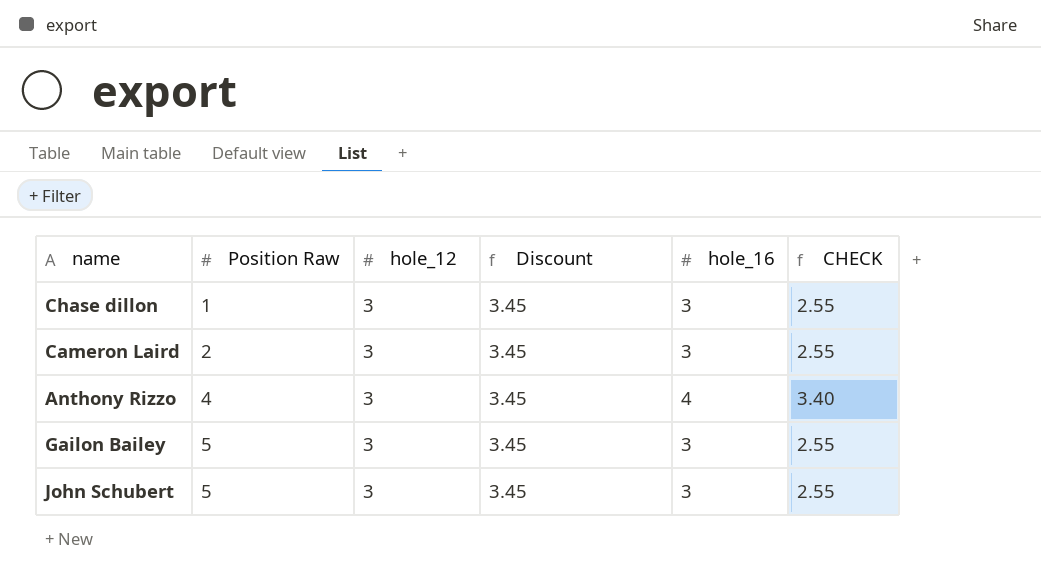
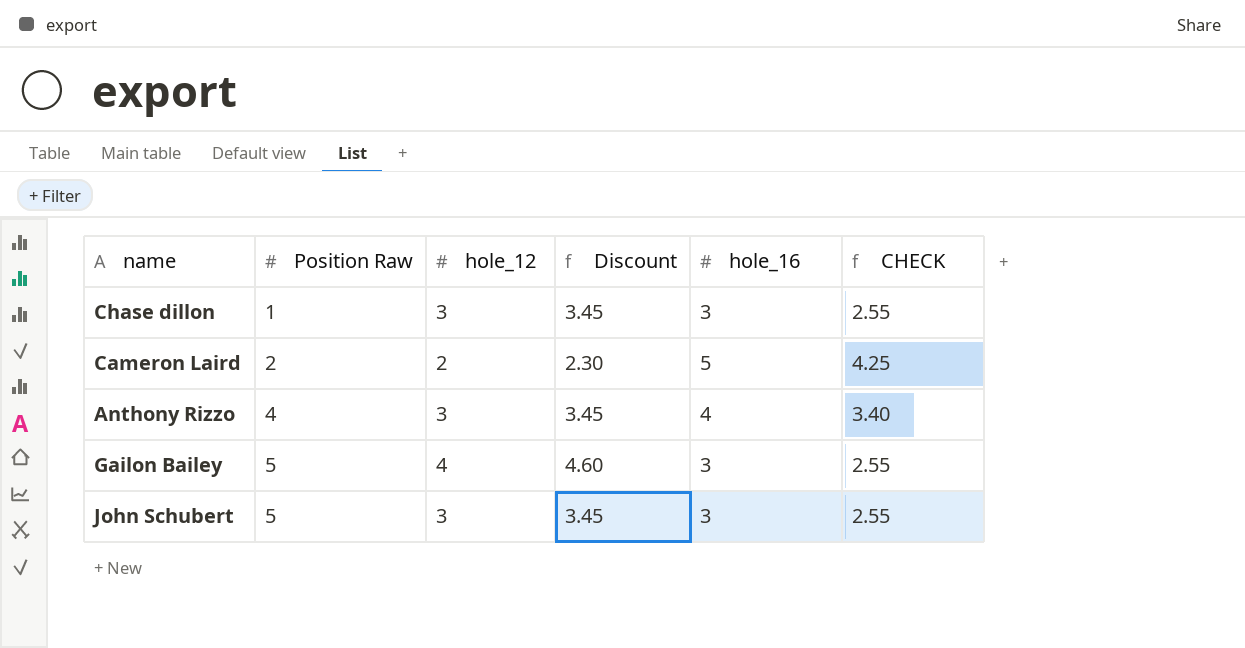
Cameron Laird | hole_12: 3 -> 2
Cameron Laird | Discount: 3.45 -> 2.30
Cameron Laird | hole_16: 3 -> 5
Cameron Laird | CHECK: 2.55 -> 4.25
Gailon Bailey | hole_12: 3 -> 4
Gailon Bailey | Discount: 3.45 -> 4.60

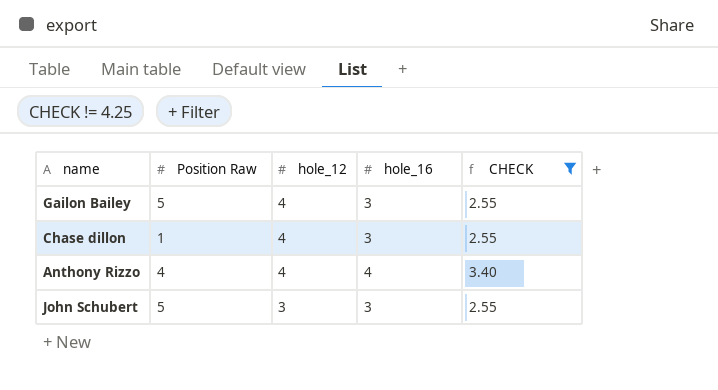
filter: none -> CHECK != 4.25
row order: Position Raw ascending -> hole_12 descending
column Discount | formula: [hole_12] * 1.15 -> none
Chase dillon | hole_12: 3 -> 4
Anthony Rizzo | hole_12: 3 -> 4

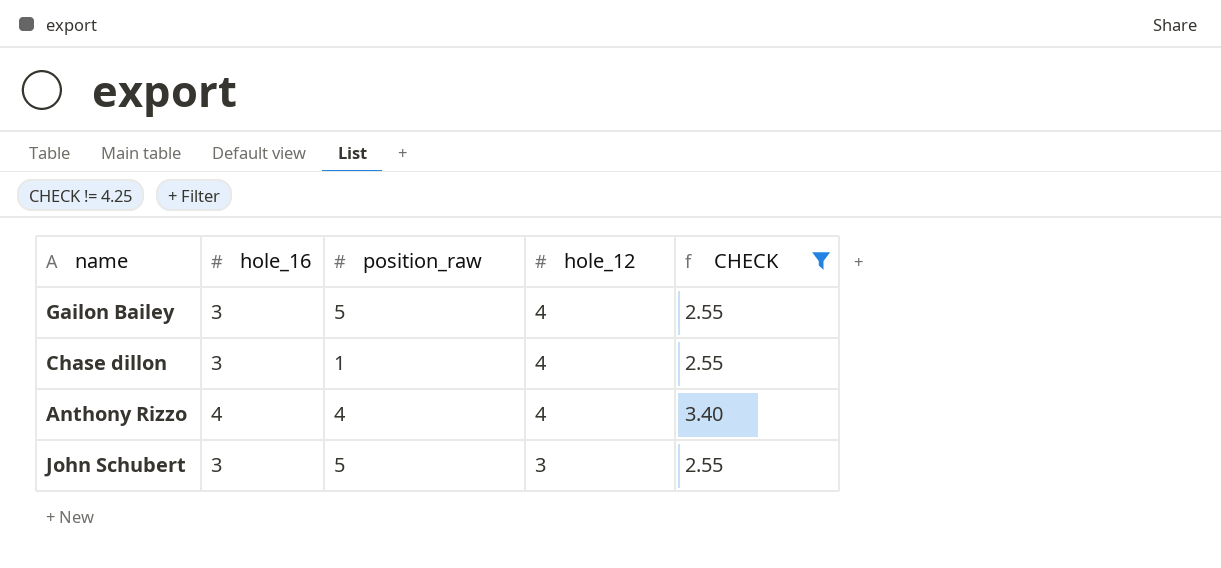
column hole_16 | position: 4 -> 2
column name: Position Raw -> position_raw

